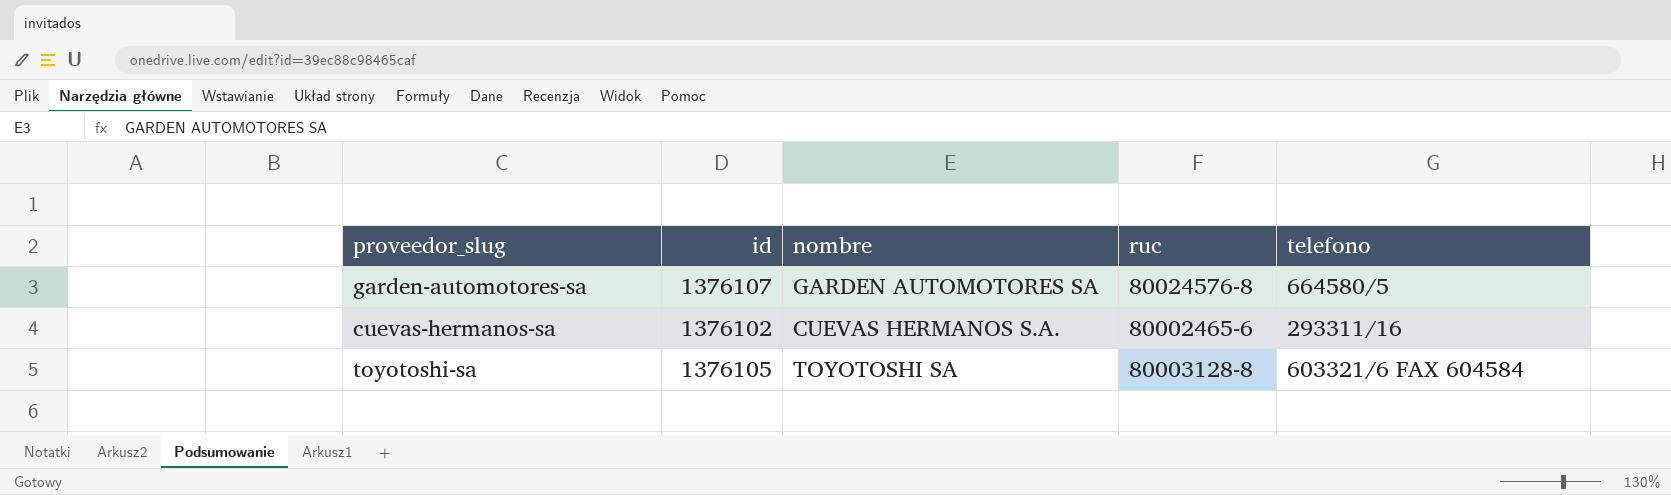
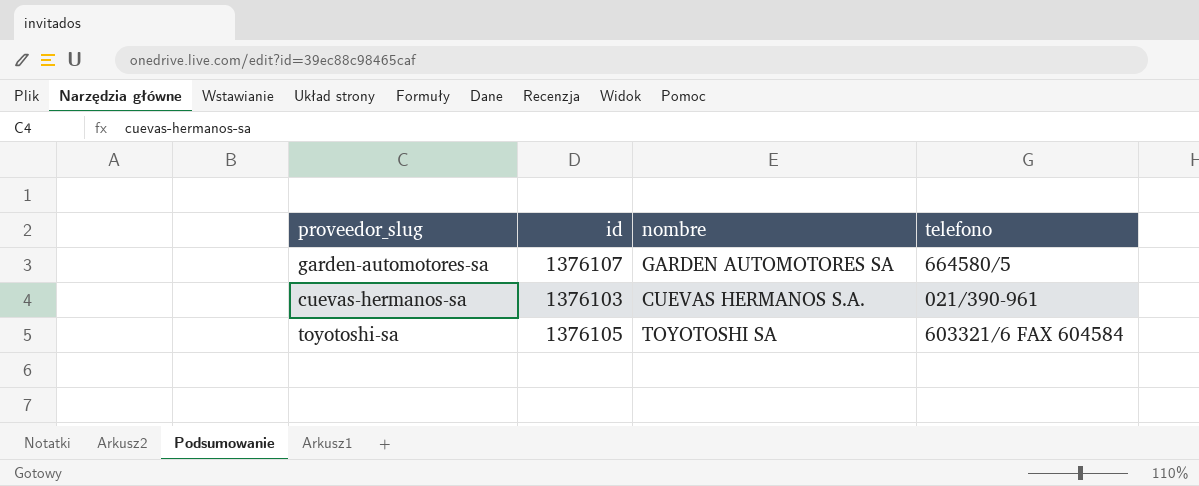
column ruc | position: 4 -> none
cuevas-hermanos-sa | id: 1376102 -> 1376103
cuevas-hermanos-sa | telefono: 293311/16 -> 021/390-961

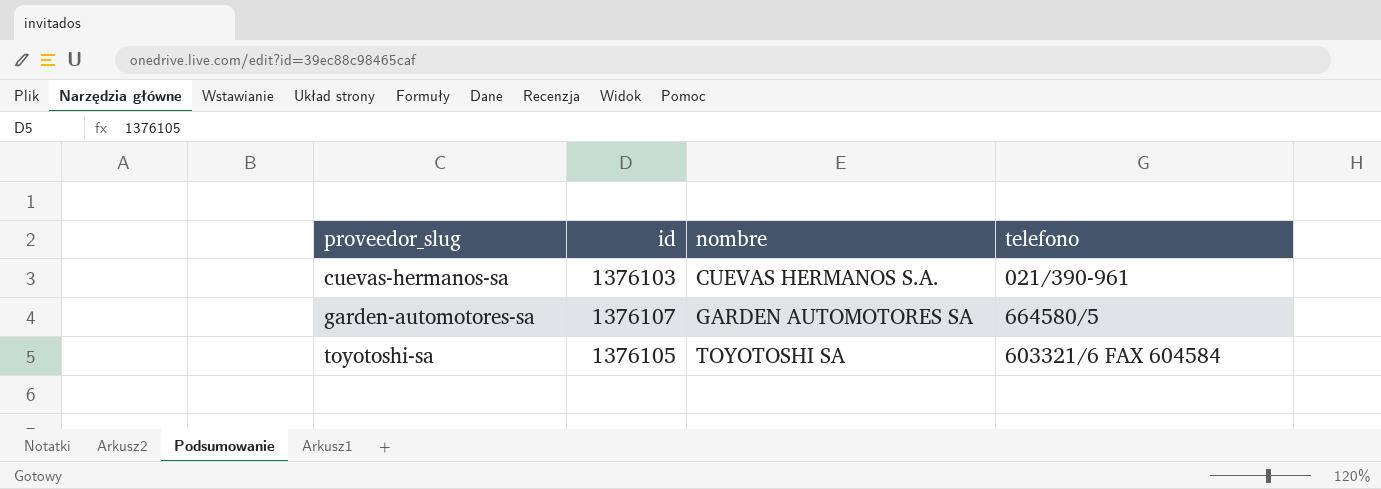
row order: none -> proveedor_slug ascending

